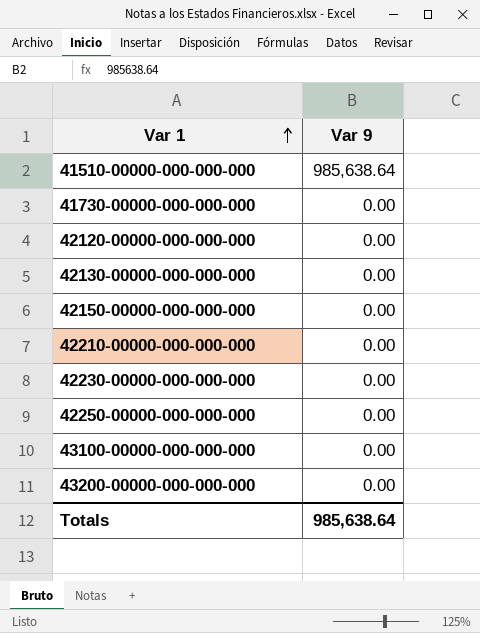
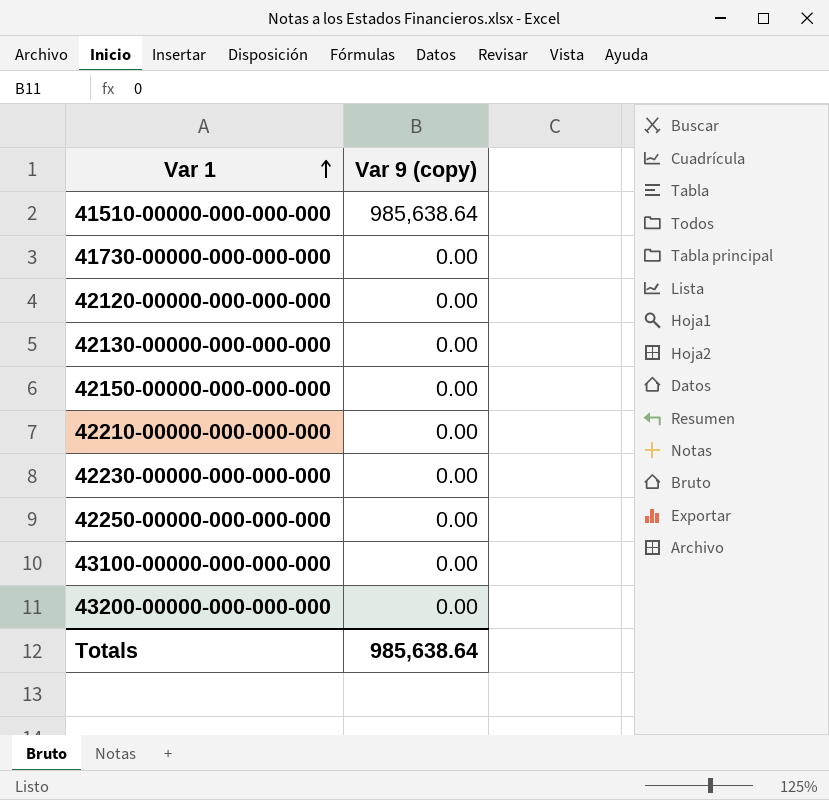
column name: Var 9 -> Var 9 (copy)

